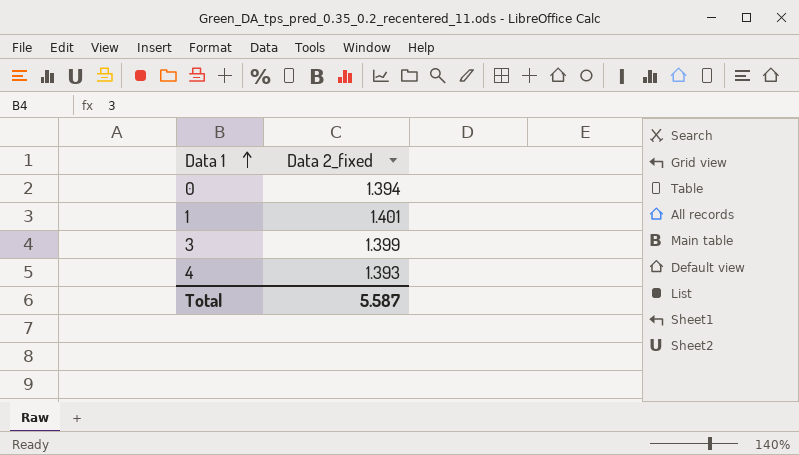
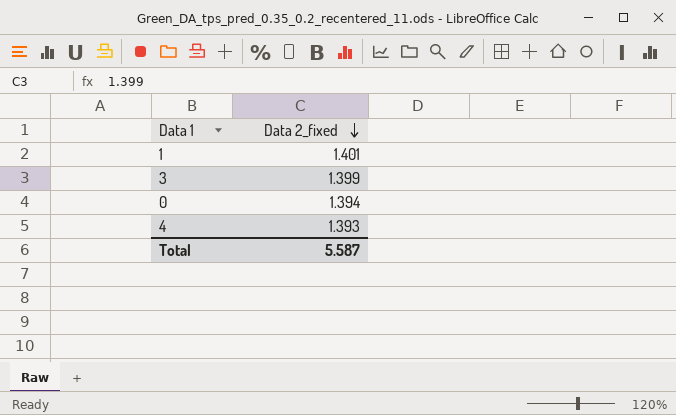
row order: Data 1 ascending -> Data 2_fixed descending

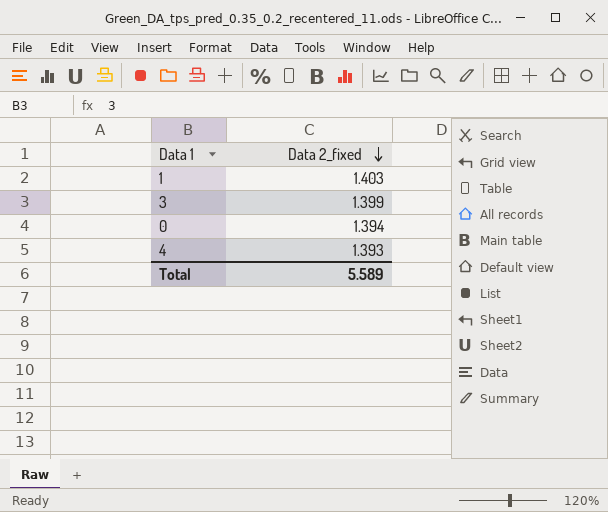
1 | Data 2_fixed: 1.401 -> 1.403
Total | Data 2_fixed: 5.587 -> 5.589

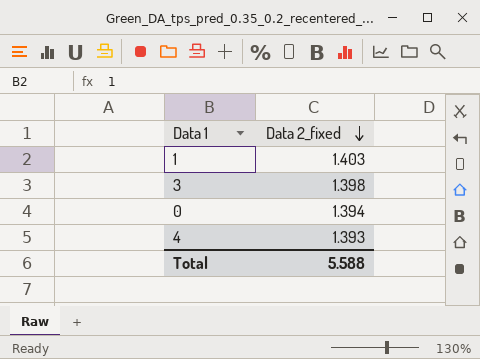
3 | Data 2_fixed: 1.399 -> 1.398
Total | Data 2_fixed: 5.589 -> 5.588

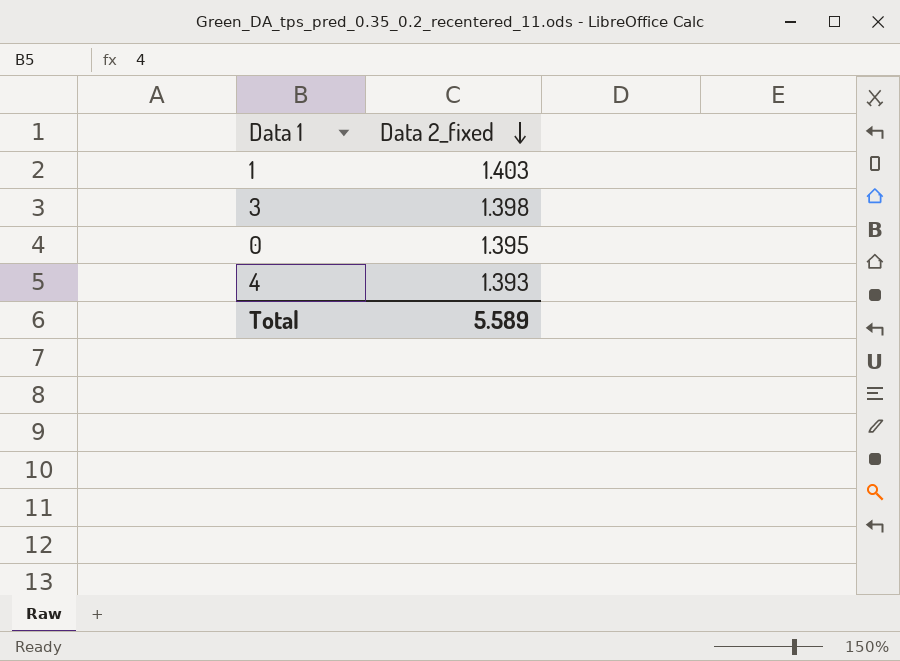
0 | Data 2_fixed: 1.394 -> 1.395
Total | Data 2_fixed: 5.588 -> 5.589

